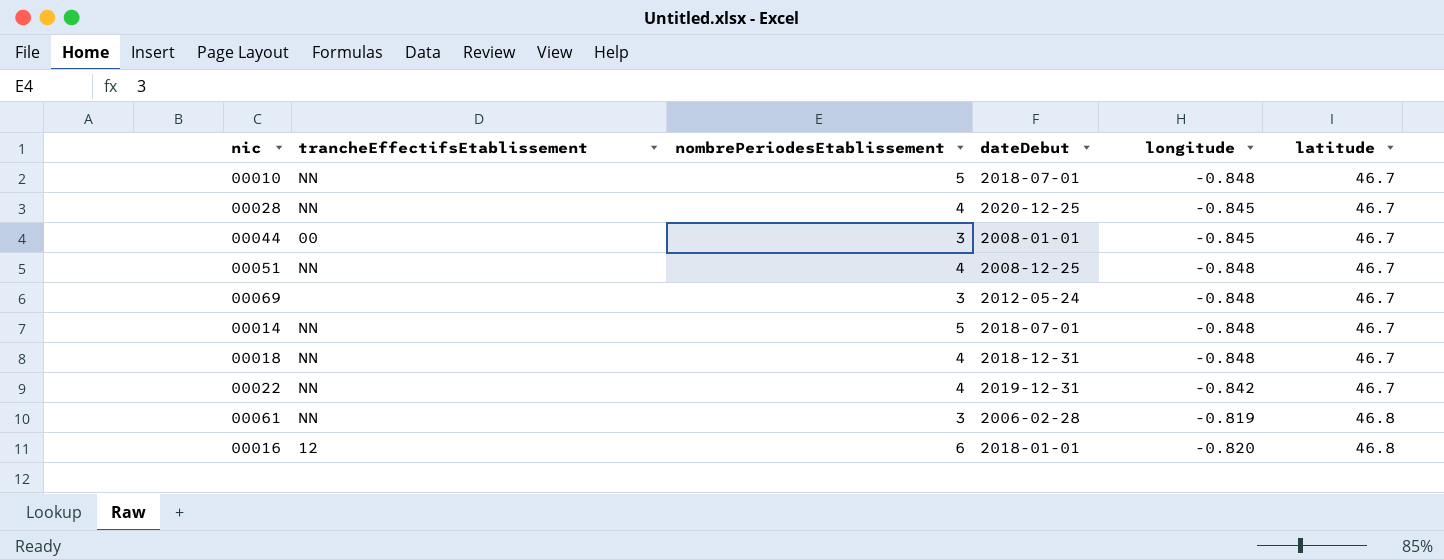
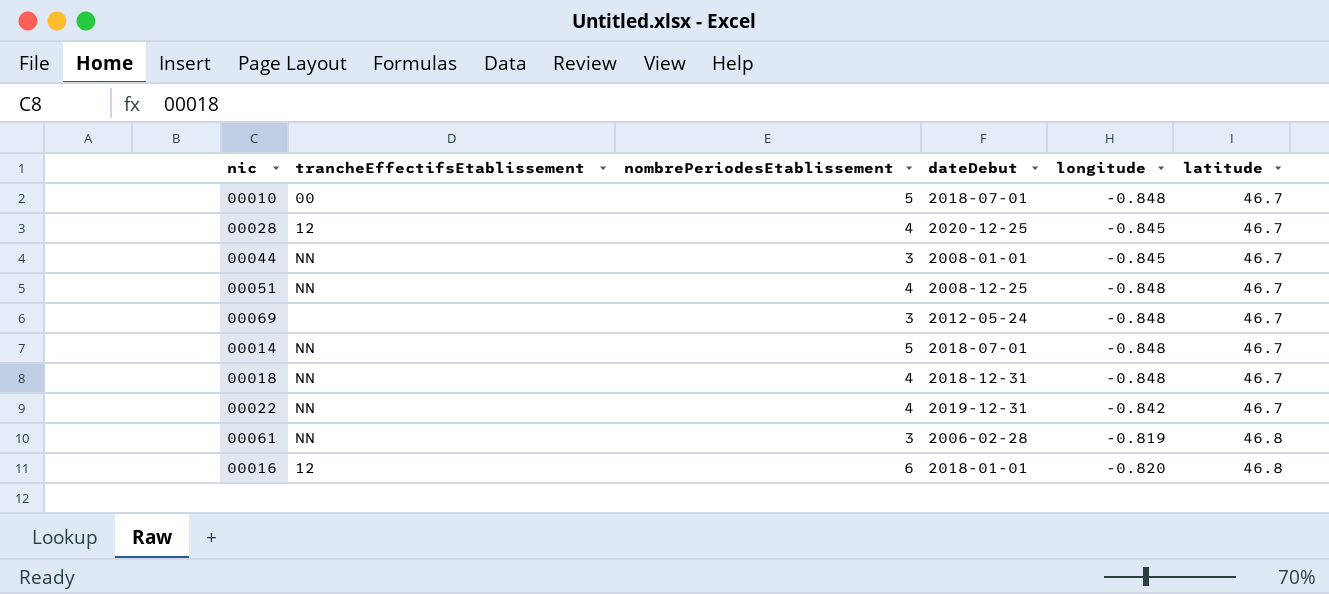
00010 | trancheEffectifsEtablissement: NN -> 00
00028 | trancheEffectifsEtablissement: NN -> 12
00044 | trancheEffectifsEtablissement: 00 -> NN

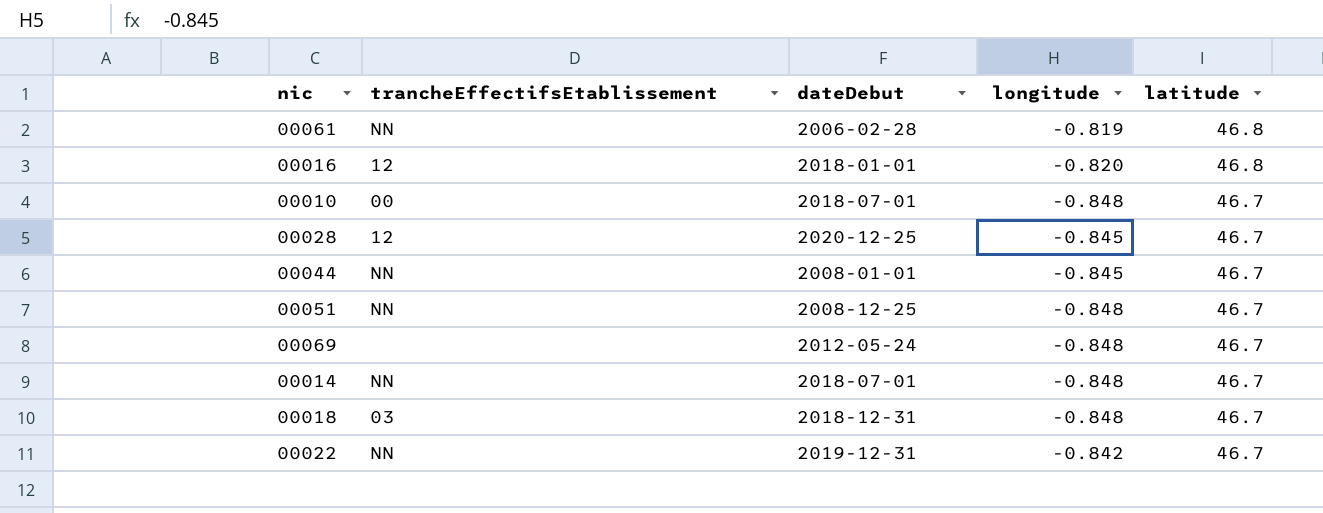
row order: latitude ascending -> latitude descending
column nombrePeriodesEtablissement | position: 3 -> none
00018 | trancheEffectifsEtablissement: NN -> 03

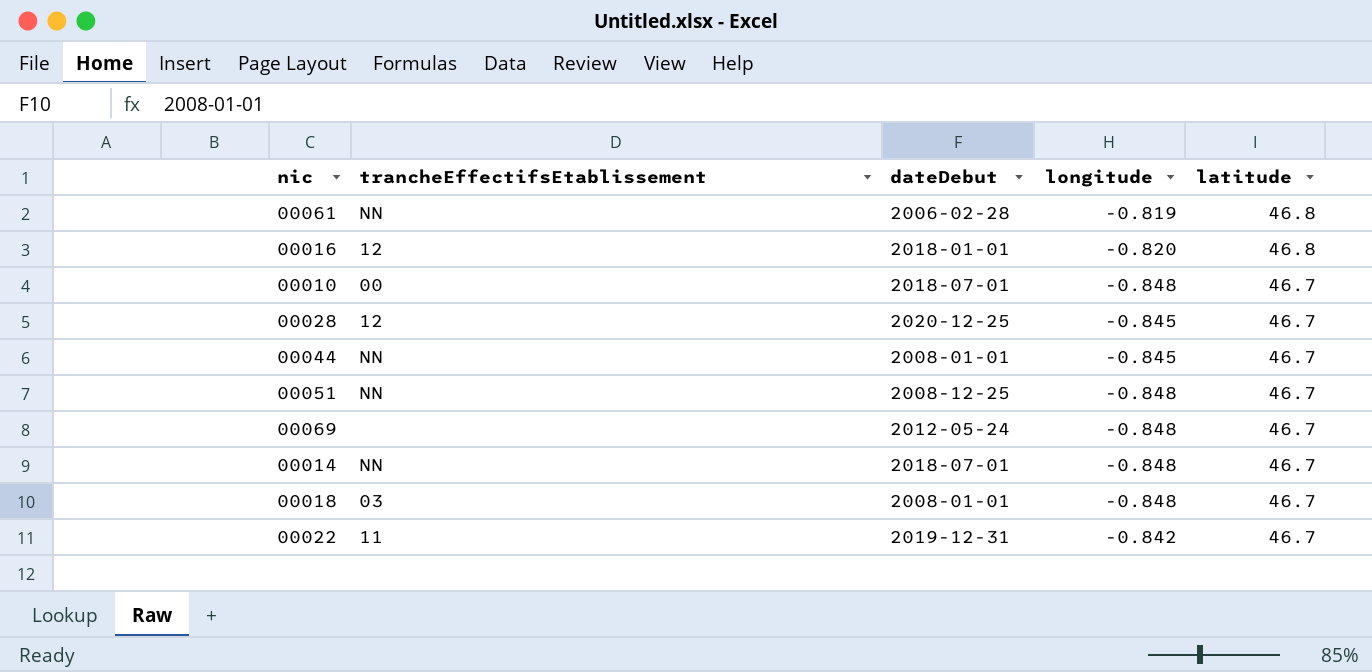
00018 | dateDebut: 2018-12-31 -> 2008-01-01
00022 | trancheEffectifsEtablissement: NN -> 11

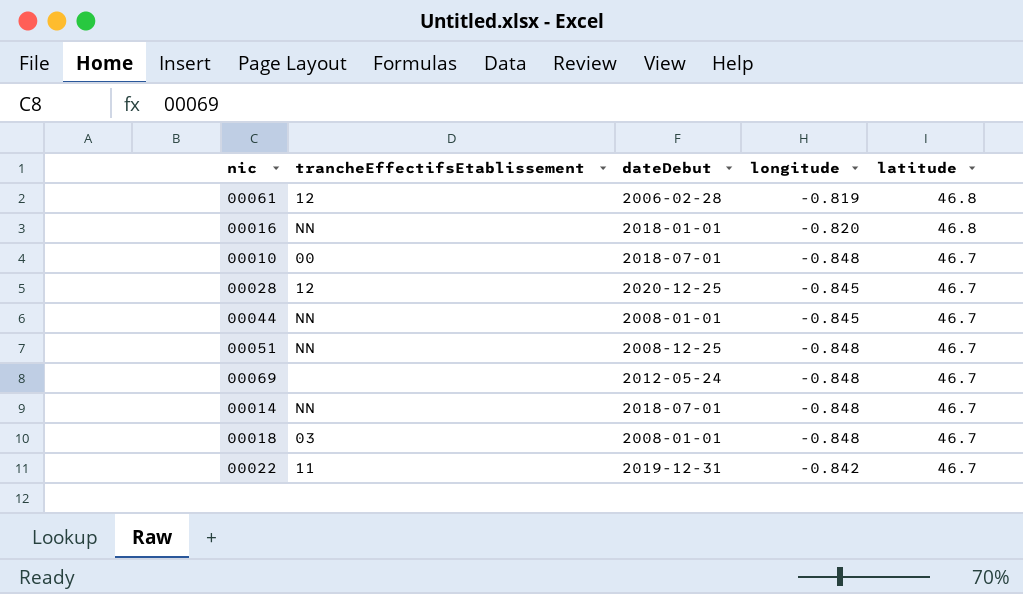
00061 | trancheEffectifsEtablissement: NN -> 12
00016 | trancheEffectifsEtablissement: 12 -> NN

